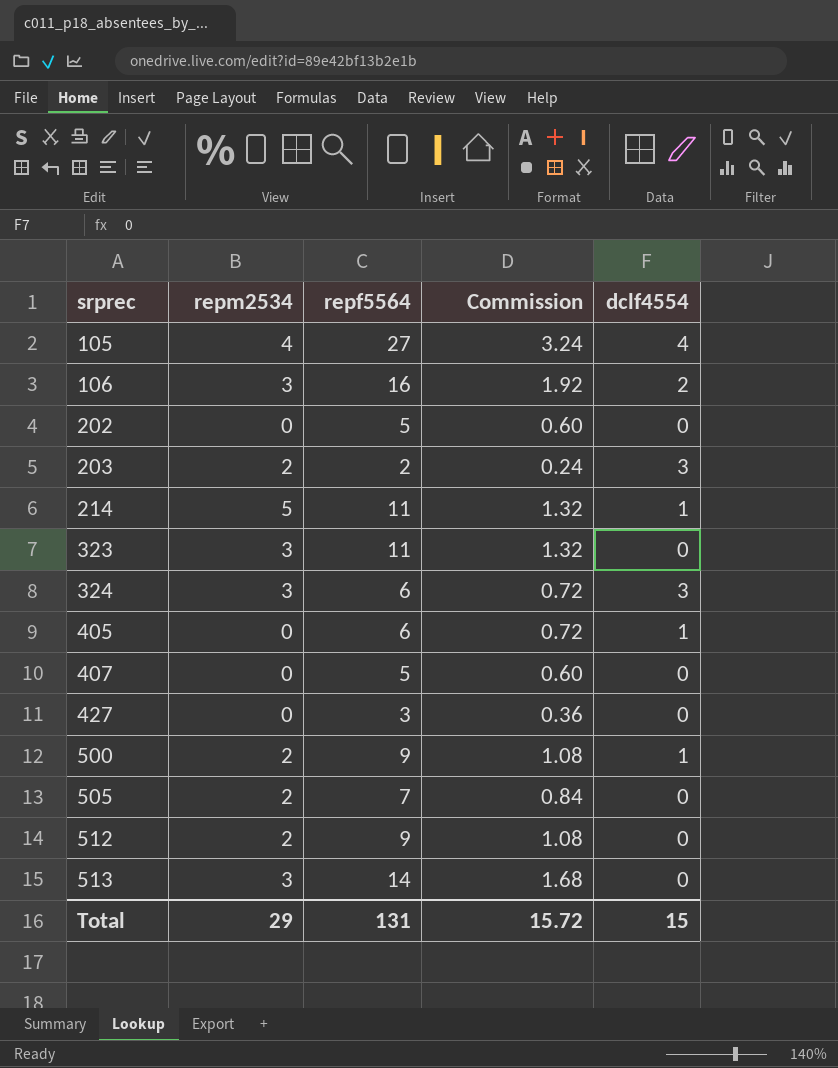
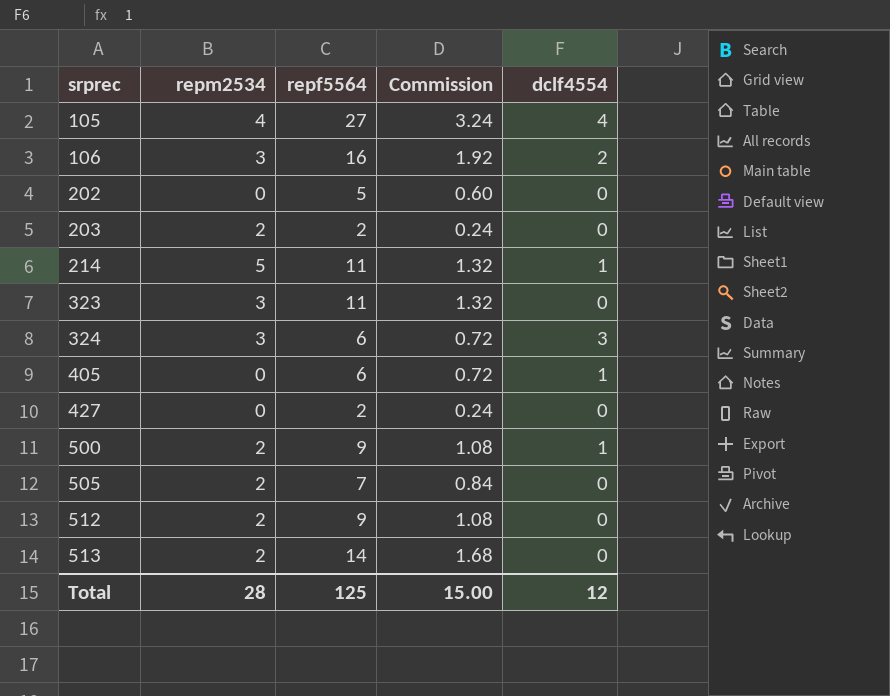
row 407: 0 | 5 | 0.60 | 0 -> none
203 | dclf4554: 3 -> 0
427 | repf5564: 3 -> 2
427 | Commission: 0.36 -> 0.24
513 | repm2534: 3 -> 2
Total | repm2534: 29 -> 28
Total | repf5564: 131 -> 125
Total | Commission: 15.72 -> 15.00
Total | dclf4554: 15 -> 12

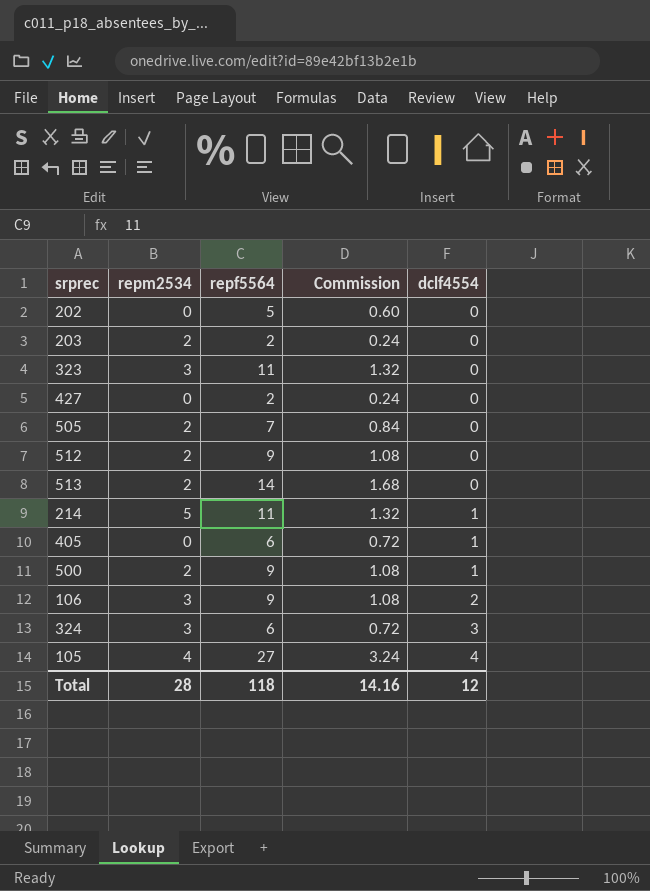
row order: srprec ascending -> dclf4554 ascending
106 | repf5564: 16 -> 9
106 | Commission: 1.92 -> 1.08
Total | repf5564: 125 -> 118
Total | Commission: 15.00 -> 14.16

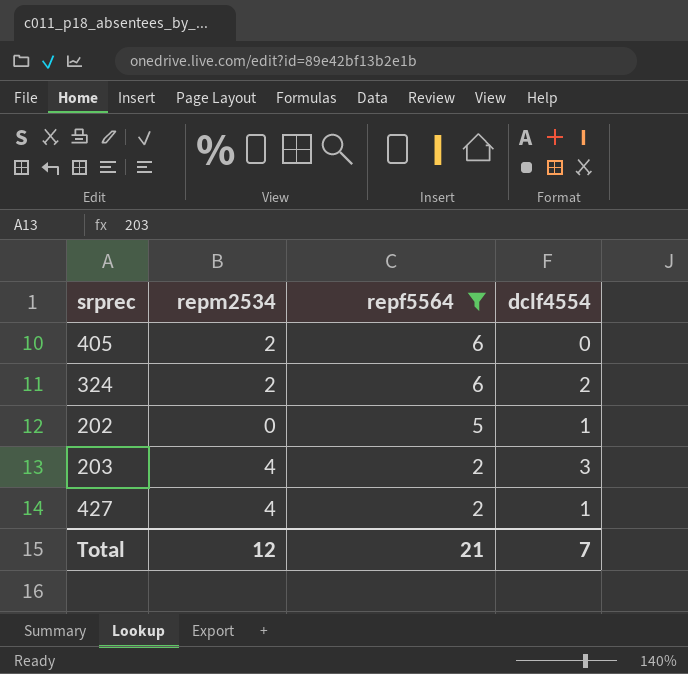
filter: none -> repf5564 <= 6
row order: dclf4554 ascending -> repf5564 descending
column Commission | formula: [repf5564] * 0.12 -> none
405 | repm2534: 0 -> 2
405 | dclf4554: 1 -> 0
324 | repm2534: 3 -> 2
324 | dclf4554: 3 -> 2
202 | dclf4554: 0 -> 1
203 | repm2534: 2 -> 4
203 | dclf4554: 0 -> 3
427 | repm2534: 0 -> 4
427 | dclf4554: 0 -> 1
Total | repm2534: 28 -> 12
Total | repf5564: 118 -> 21
Total | dclf4554: 12 -> 7

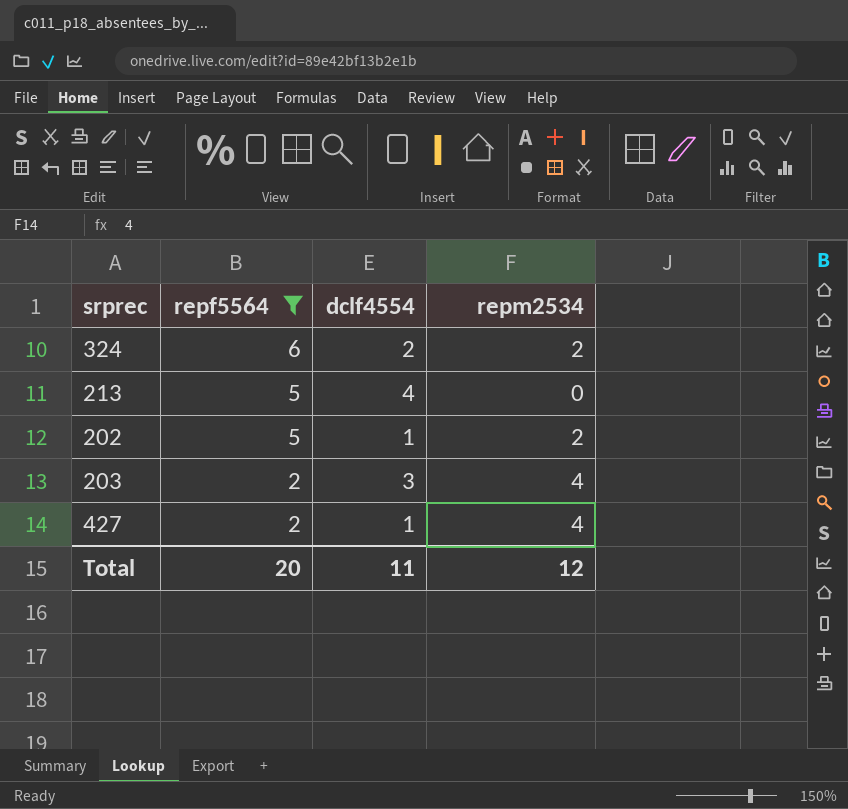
column repm2534 | position: 2 -> 4
row 405: 2 | 6 | 0 -> none
row 213: none -> 5 | 4 | 0
202 | repm2534: 0 -> 2
Total | repf5564: 21 -> 20
Total | dclf4554: 7 -> 11

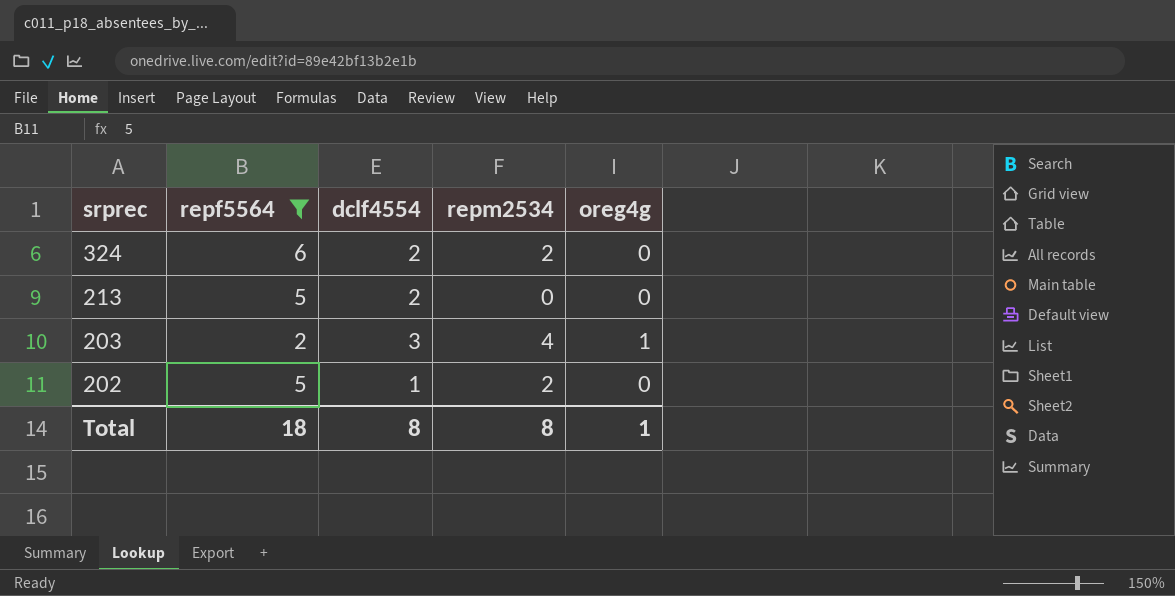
row order: repf5564 descending -> srprec descending
column oreg4g | position: none -> 5
row 427: 2 | 1 | 4 -> none
213 | dclf4554: 4 -> 2
Total | repf5564: 20 -> 18
Total | dclf4554: 11 -> 8
Total | repm2534: 12 -> 8

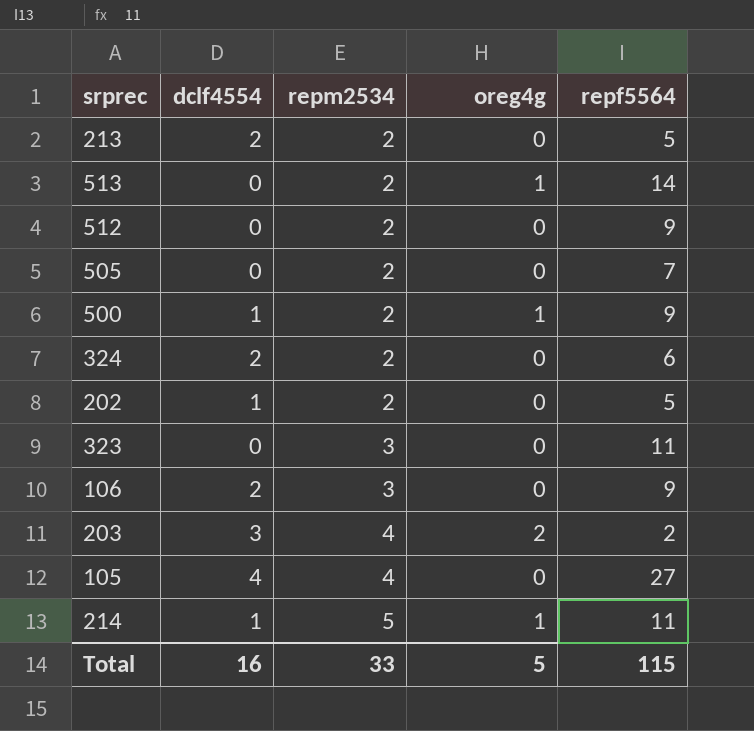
filter: repf5564 <= 6 -> none
row order: srprec descending -> repm2534 ascending
column repf5564 | position: 2 -> 5
213 | repm2534: 0 -> 2
203 | oreg4g: 1 -> 2
Total | dclf4554: 8 -> 16
Total | repm2534: 8 -> 33
Total | oreg4g: 1 -> 5
Total | repf5564: 18 -> 115

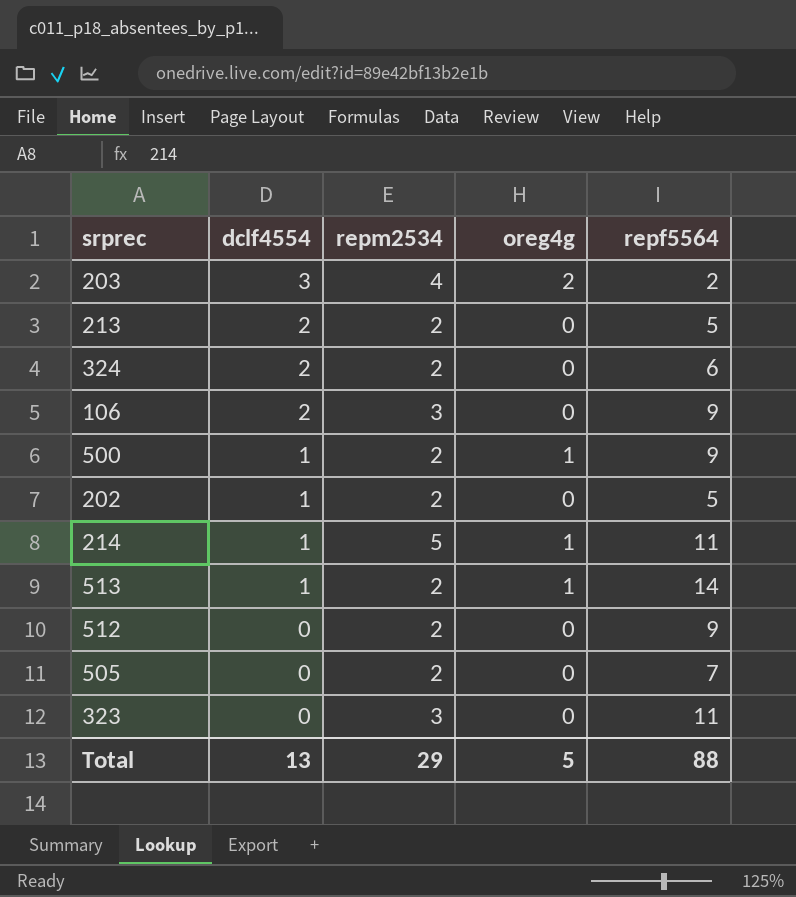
row order: repm2534 ascending -> dclf4554 descending
row 105: 4 | 4 | 0 | 27 -> none
513 | dclf4554: 0 -> 1
Total | dclf4554: 16 -> 13
Total | repm2534: 33 -> 29
Total | repf5564: 115 -> 88

